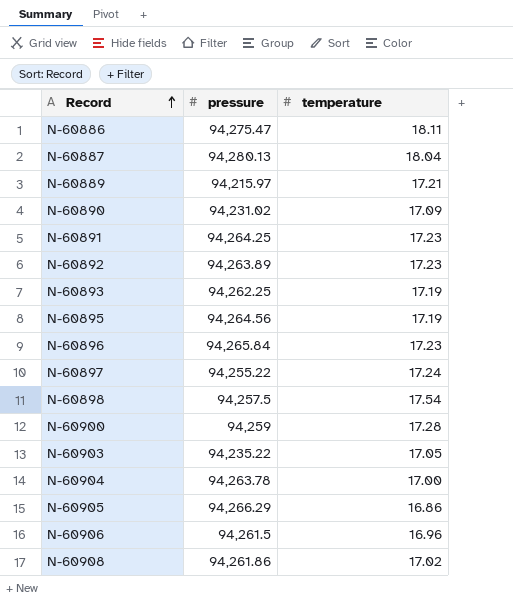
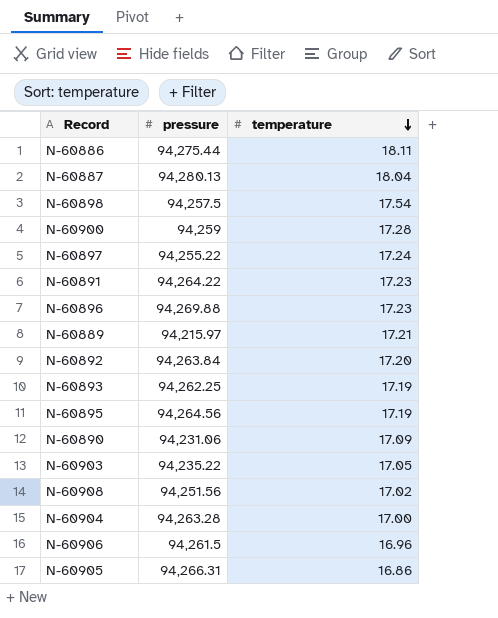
row order: Record ascending -> temperature descending
N-60886 | pressure: 94,275.47 -> 94,275.44
N-60891 | pressure: 94,264.25 -> 94,264.22
N-60896 | pressure: 94,265.84 -> 94,269.88
N-60892 | pressure: 94,263.89 -> 94,263.84
N-60892 | temperature: 17.23 -> 17.20
N-60890 | pressure: 94,231.02 -> 94,231.06
N-60908 | pressure: 94,261.86 -> 94,251.56
N-60904 | pressure: 94,263.78 -> 94,263.28
N-60905 | pressure: 94,266.29 -> 94,266.31

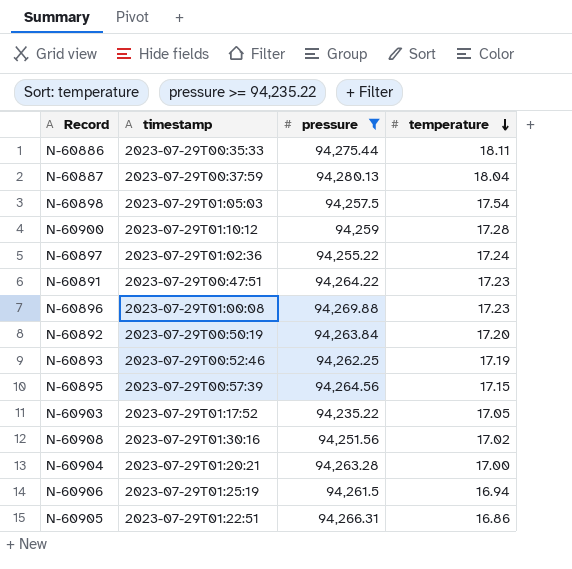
filter: none -> pressure >= 94,235.22
column timestamp | position: none -> 2
N-60895 | temperature: 17.19 -> 17.15
N-60906 | temperature: 16.96 -> 16.94

